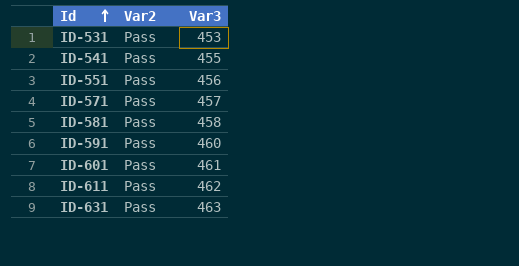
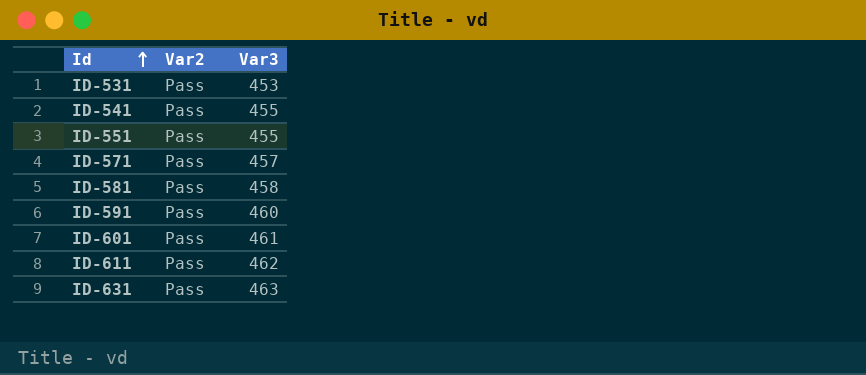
ID-551 | Var3: 456 -> 455

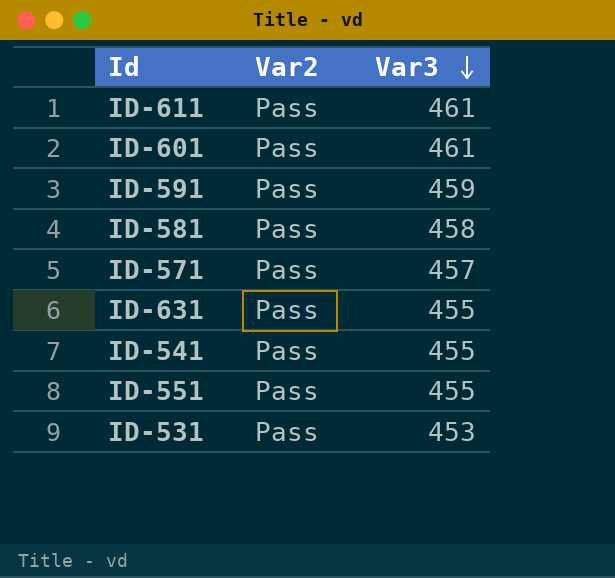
row order: Id ascending -> Var3 descending
ID-611 | Var3: 462 -> 461
ID-591 | Var3: 460 -> 459
ID-631 | Var3: 463 -> 455

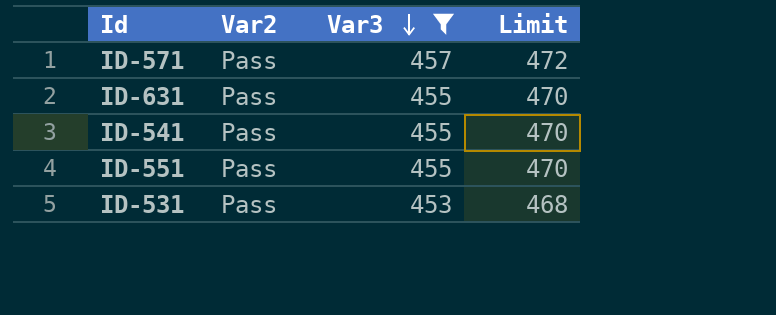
filter: none -> Var3 <= 457
column Limit | formula: none -> [Var3] + 15

